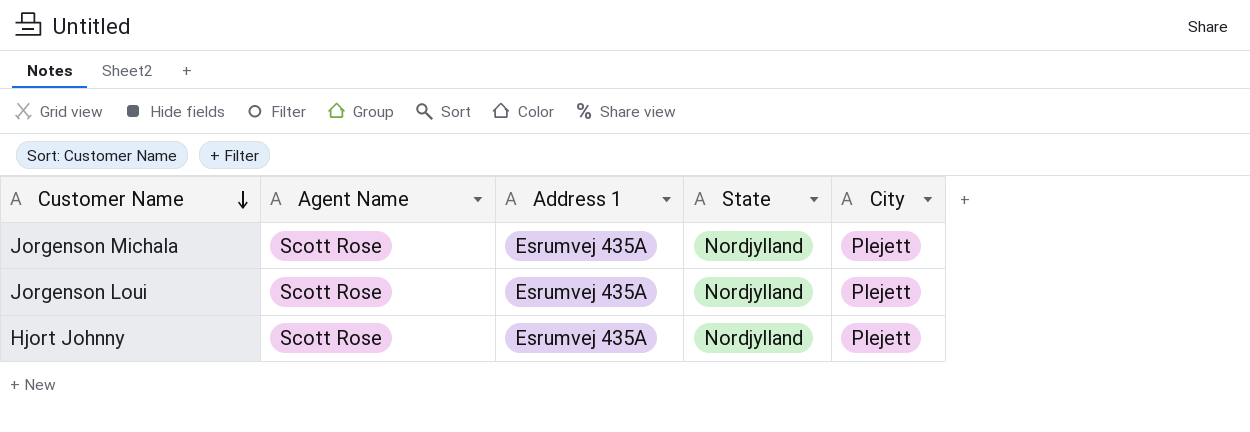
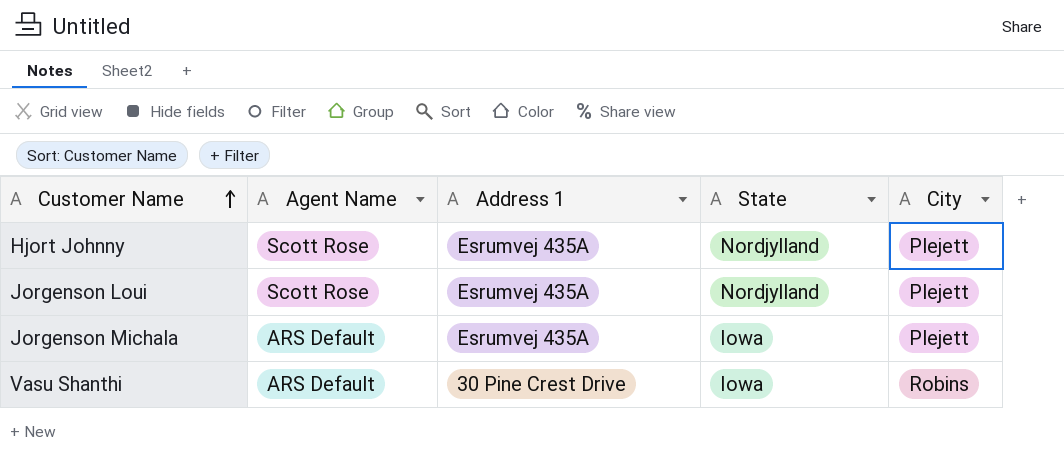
row order: Customer Name descending -> Customer Name ascending
Jorgenson Michala | Agent Name: Scott Rose -> ARS Default
Jorgenson Michala | State: Nordjylland -> Iowa
row Vasu Shanthi: none -> ARS Default | 30 Pine Crest Drive | Iowa | Robins

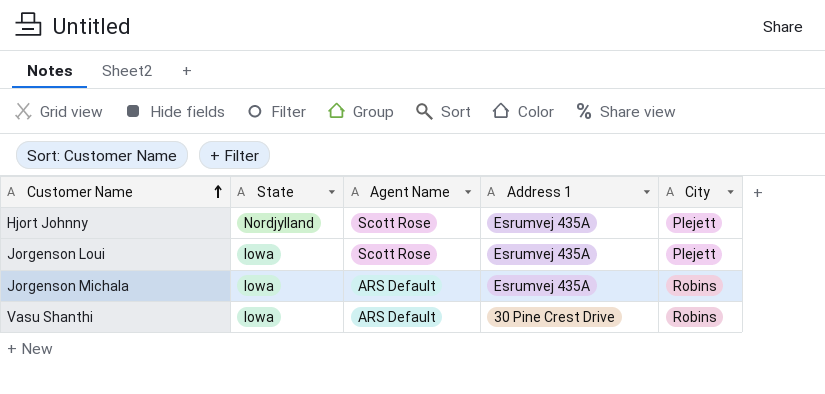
column State | position: 4 -> 2
Jorgenson Loui | State: Nordjylland -> Iowa
Jorgenson Michala | City: Plejett -> Robins

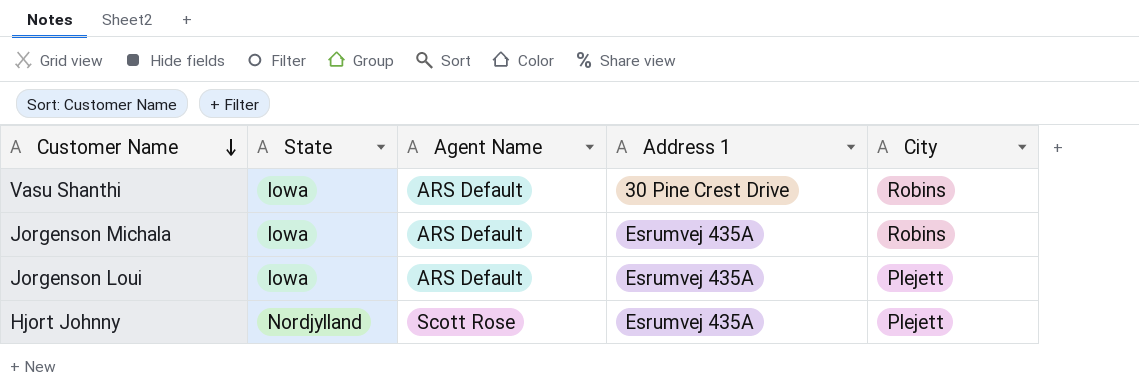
row order: Customer Name ascending -> Customer Name descending
Jorgenson Loui | Agent Name: Scott Rose -> ARS Default

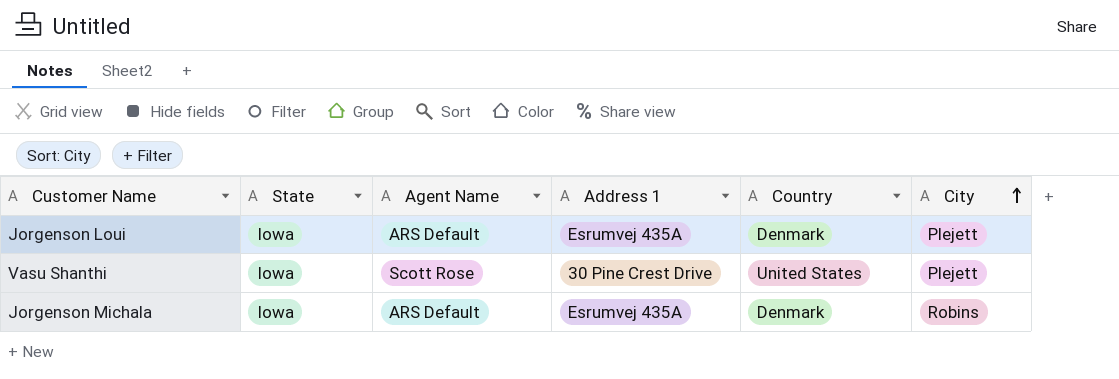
row order: Customer Name descending -> City ascending
column Country | position: none -> 5
row Hjort Johnny: Nordjylland | Scott Rose | Esrumvej 435A | Plejett -> none
Vasu Shanthi | Agent Name: ARS Default -> Scott Rose
Vasu Shanthi | City: Robins -> Plejett

